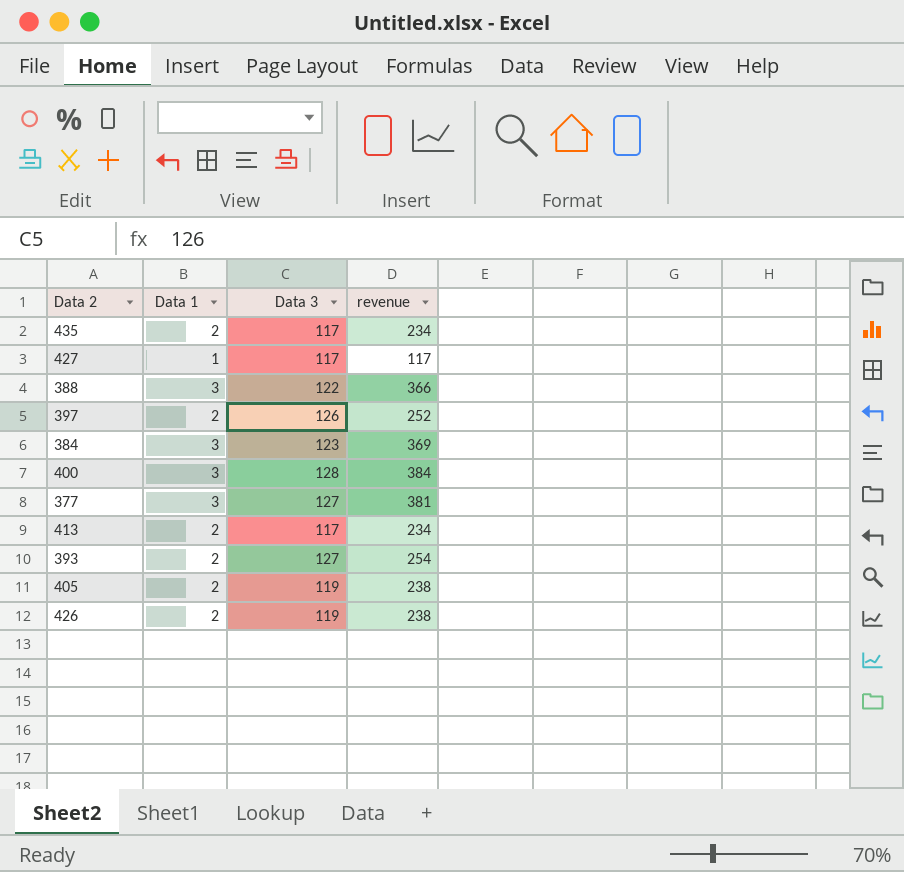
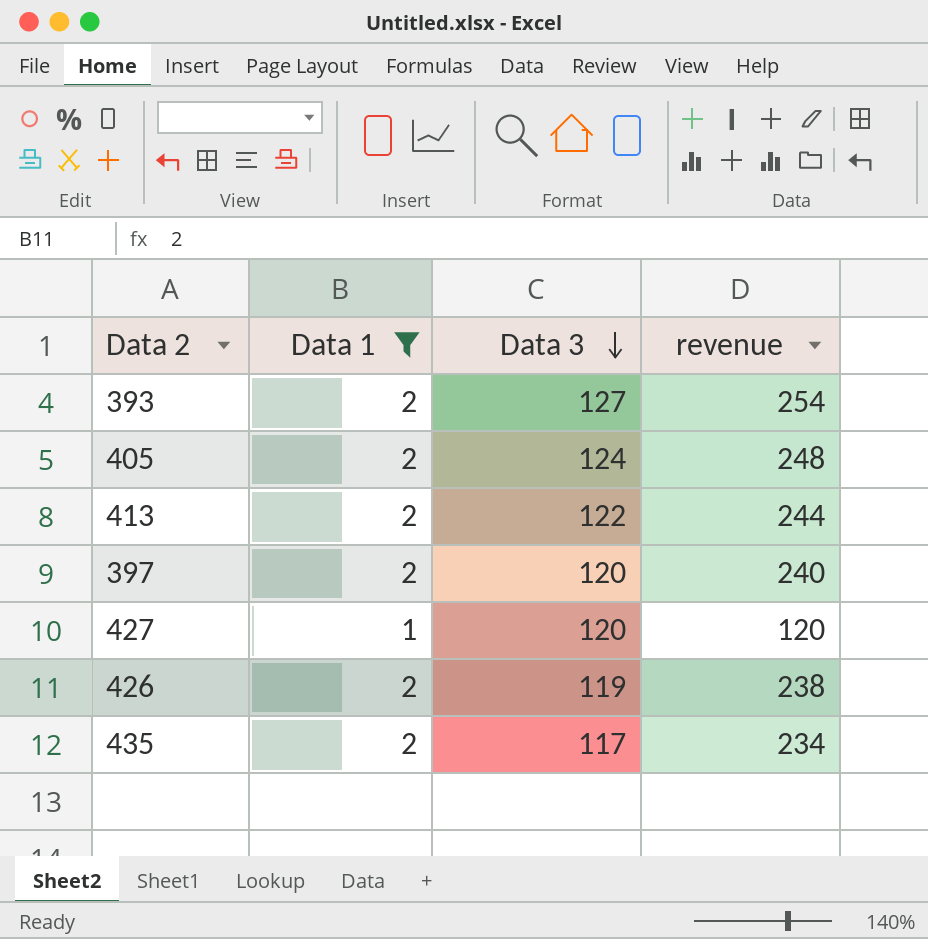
filter: none -> Data 1 != 3
row order: none -> Data 3 descending
405 | Data 3: 119 -> 124
405 | revenue: 238 -> 248
413 | Data 3: 117 -> 122
413 | revenue: 234 -> 244
397 | Data 3: 126 -> 120
397 | revenue: 252 -> 240
427 | Data 3: 117 -> 120
427 | revenue: 117 -> 120

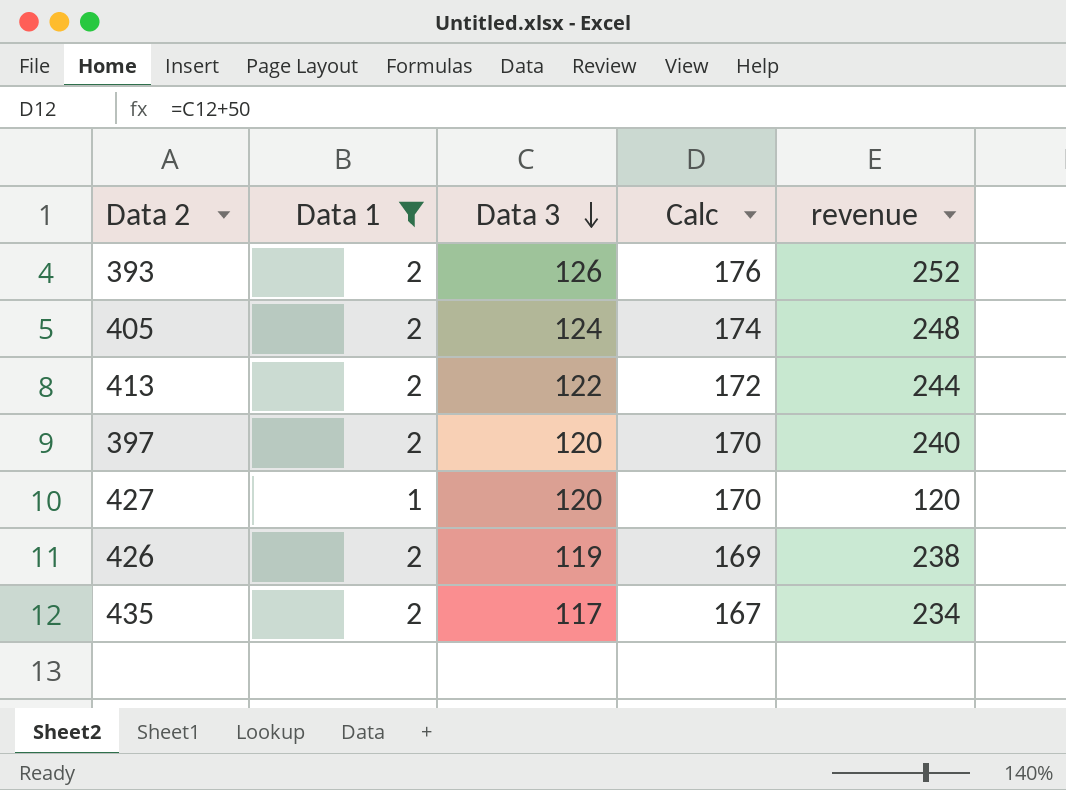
column Calc | formula: none -> [Data 3] + 50
393 | Data 3: 127 -> 126
393 | revenue: 254 -> 252

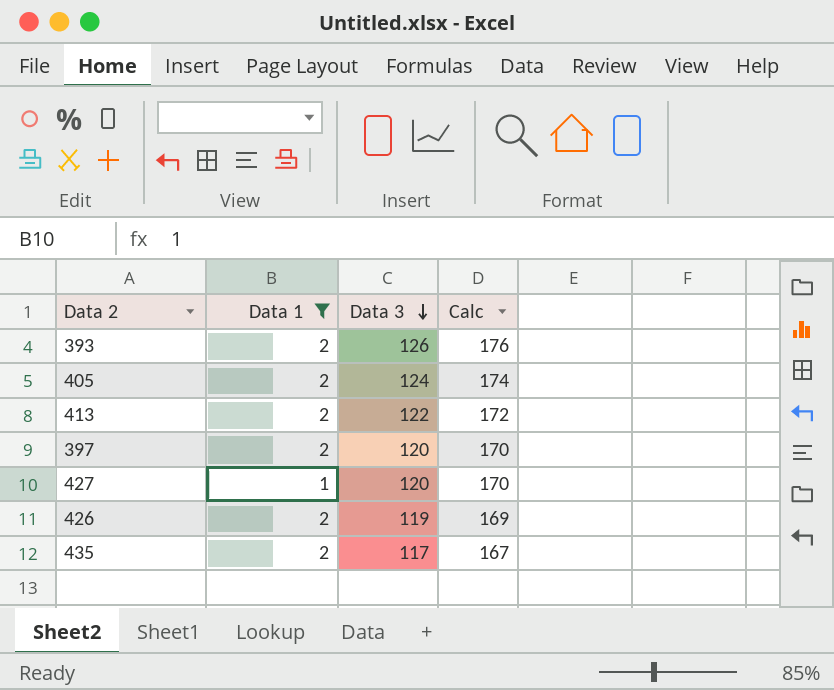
column revenue | formula: [Data 1] * [Data 3] -> none

